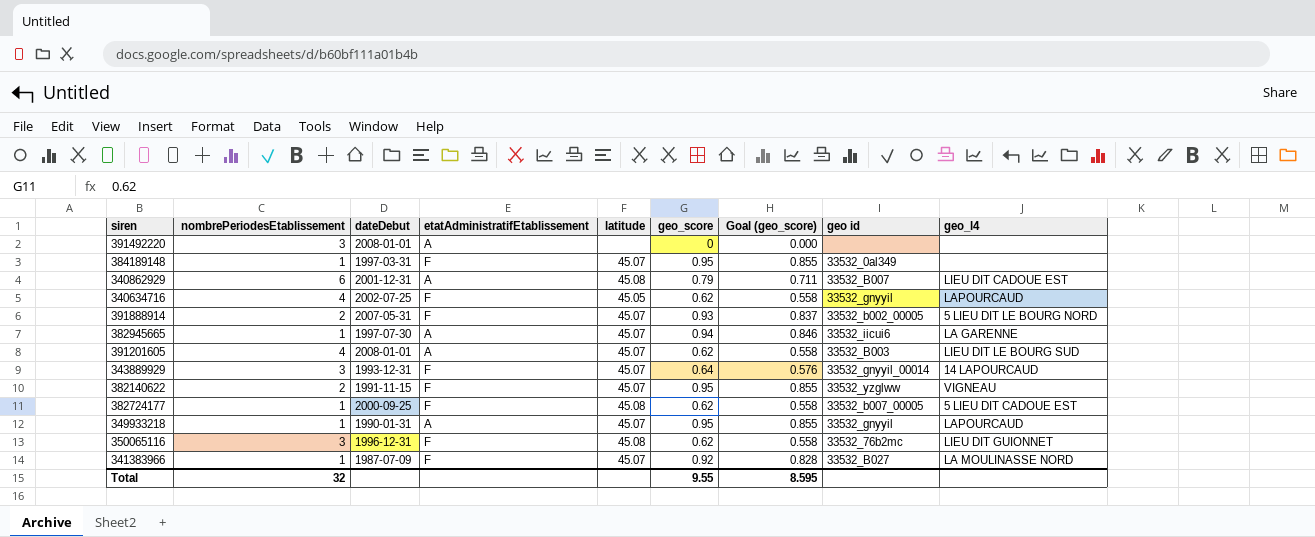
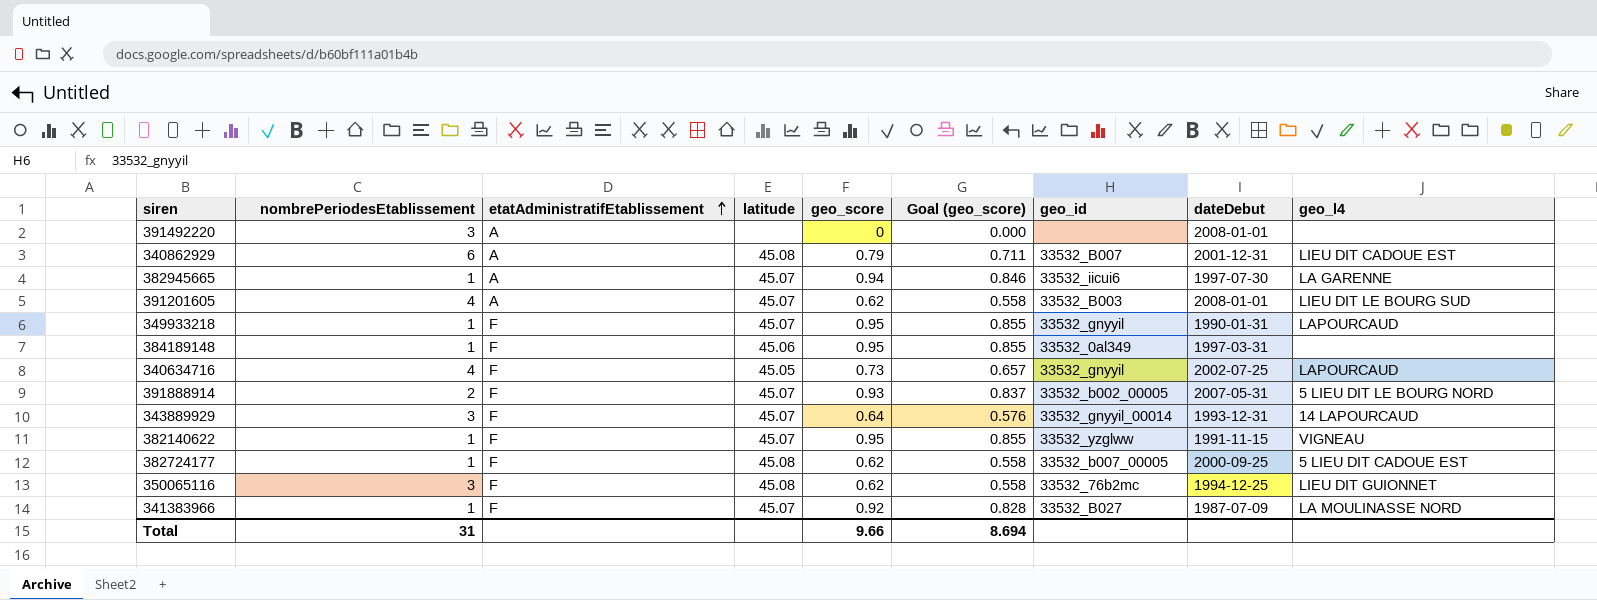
row order: none -> etatAdministratifEtablissement ascending
column name: geo id -> geo_id
column dateDebut | position: 3 -> 8
349933218 | etatAdministratifEtablissement: A -> F
384189148 | latitude: 45.07 -> 45.06
340634716 | geo_score: 0.62 -> 0.73
340634716 | Goal (geo_score): 0.558 -> 0.657
382140622 | nombrePeriodesEtablissement: 2 -> 1
350065116 | dateDebut: 1996-12-31 -> 1994-12-25
Total | nombrePeriodesEtablissement: 32 -> 31
Total | geo_score: 9.55 -> 9.66
Total | Goal (geo_score): 8.595 -> 8.694

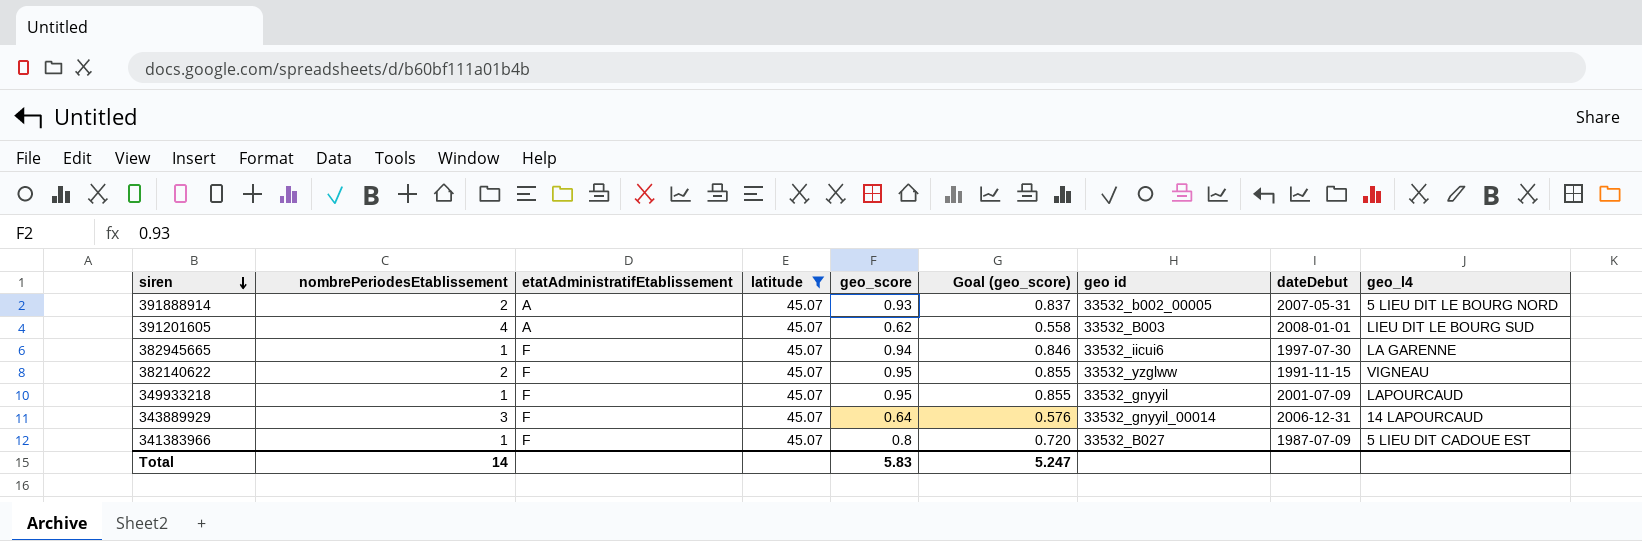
filter: none -> latitude = 45.07
row order: etatAdministratifEtablissement ascending -> siren descending
column name: geo_id -> geo id
391888914 | etatAdministratifEtablissement: F -> A
382945665 | etatAdministratifEtablissement: A -> F
382140622 | nombrePeriodesEtablissement: 1 -> 2
349933218 | dateDebut: 1990-01-31 -> 2001-07-09
343889929 | dateDebut: 1993-12-31 -> 2006-12-31
341383966 | geo_score: 0.92 -> 0.8
341383966 | Goal (geo_score): 0.828 -> 0.720
341383966 | geo_l4: LA MOULINASSE NORD -> 5 LIEU DIT CADOUE EST
Total | nombrePeriodesEtablissement: 31 -> 14
Total | geo_score: 9.66 -> 5.83
Total | Goal (geo_score): 8.694 -> 5.247

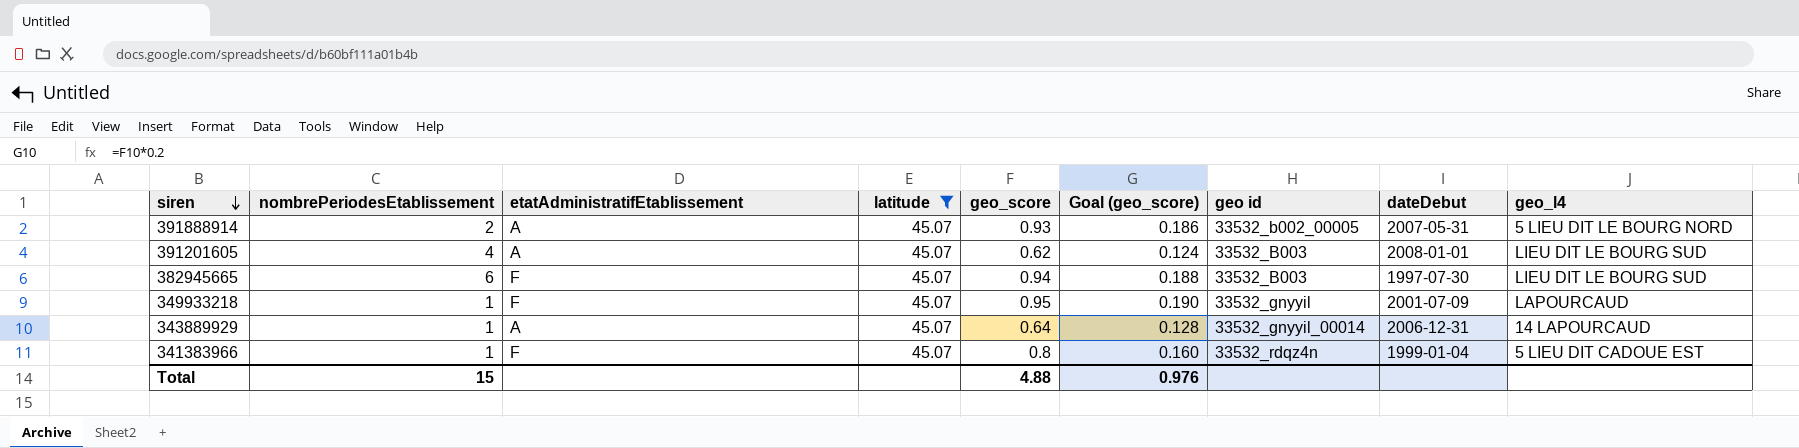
column Goal (geo_score) | formula: [geo_score] * 0.9 -> [geo_score] * 0.2
row 382140622: 2 | F | 45.07 | 0.95 | 0.855 | 33532_yzglww | 1991-11-15 | VIGNEAU -> none
382945665 | nombrePeriodesEtablissement: 1 -> 6
382945665 | geo id: 33532_iicui6 -> 33532_B003
382945665 | geo_l4: LA GARENNE -> LIEU DIT LE BOURG SUD
343889929 | nombrePeriodesEtablissement: 3 -> 1
343889929 | etatAdministratifEtablissement: F -> A
341383966 | geo id: 33532_B027 -> 33532_rdqz4n
341383966 | dateDebut: 1987-07-09 -> 1999-01-04
Total | nombrePeriodesEtablissement: 14 -> 15
Total | geo_score: 5.83 -> 4.88
Total | Goal (geo_score): 5.247 -> 0.976

